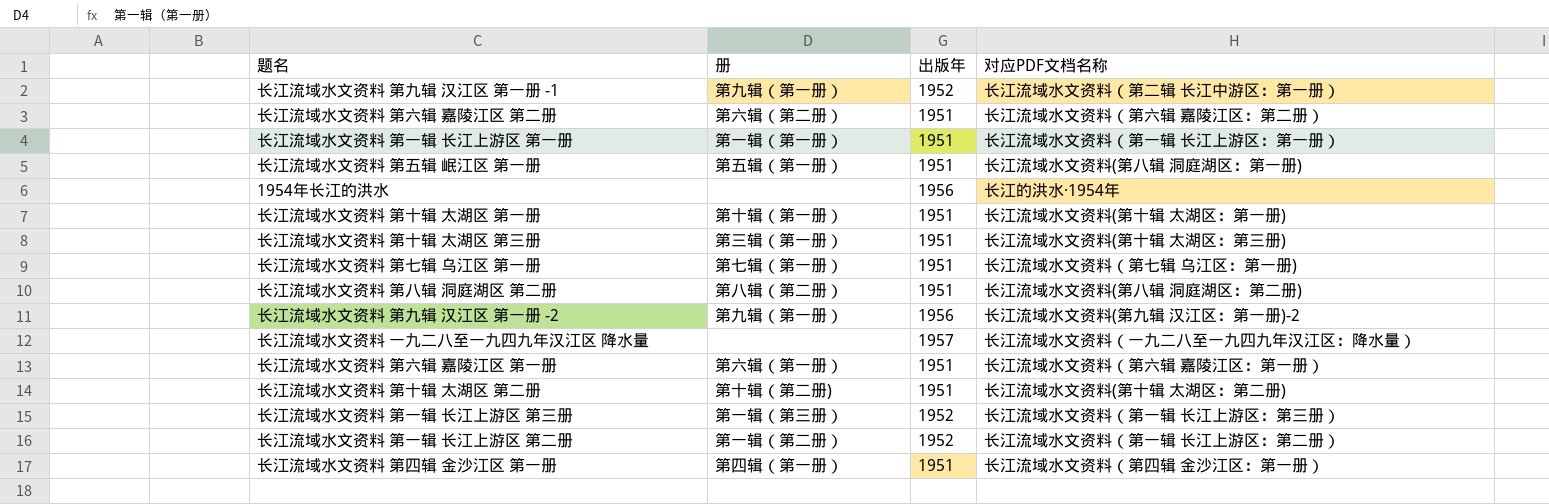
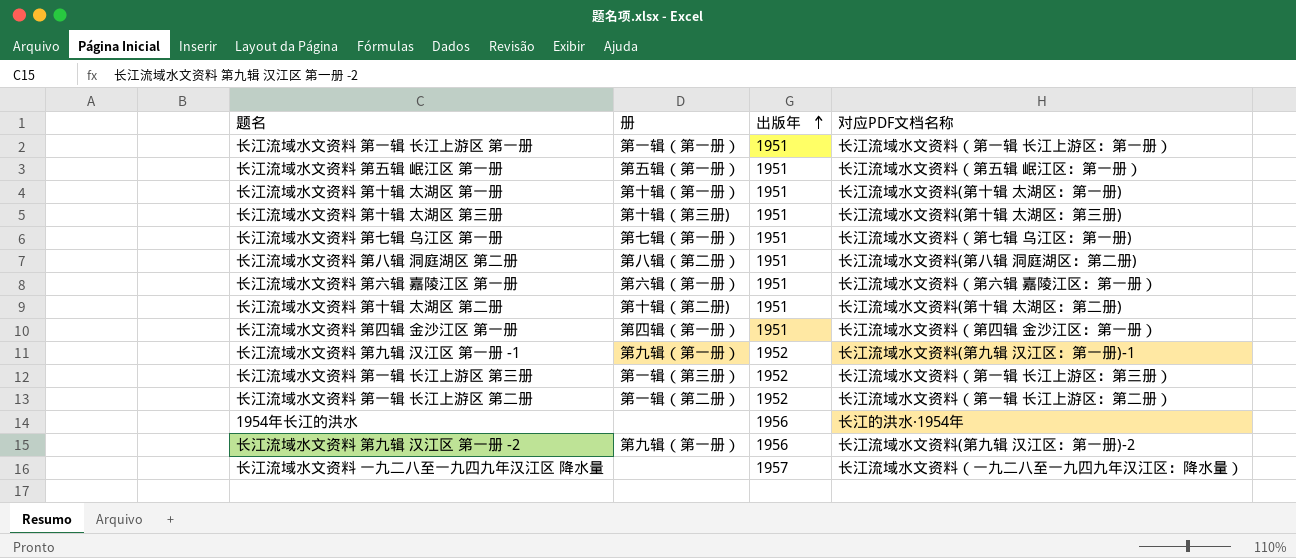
row order: none -> 出版年 ascending
row 长江流域水文资料 第六辑 嘉陵江区 第二册: 第六辑（第二册） | 1951 | 长江流域水文资料（第六辑 嘉陵江区：第二册） -> none
长江流域水文资料 第五辑 岷江区 第一册 | 对应PDF文档名称: 长江流域水文资料(第八辑 洞庭湖区：第一册) -> 长江流域水文资料（第五辑 岷江区：第一册）
长江流域水文资料 第十辑 太湖区 第三册 | 册: 第三辑（第一册） -> 第十辑（第三册)
长江流域水文资料 第九辑 汉江区 第一册 -1 | 对应PDF文档名称: 长江流域水文资料（第二辑 长江中游区：第一册） -> 长江流域水文资料(第九辑 汉江区：第一册)-1

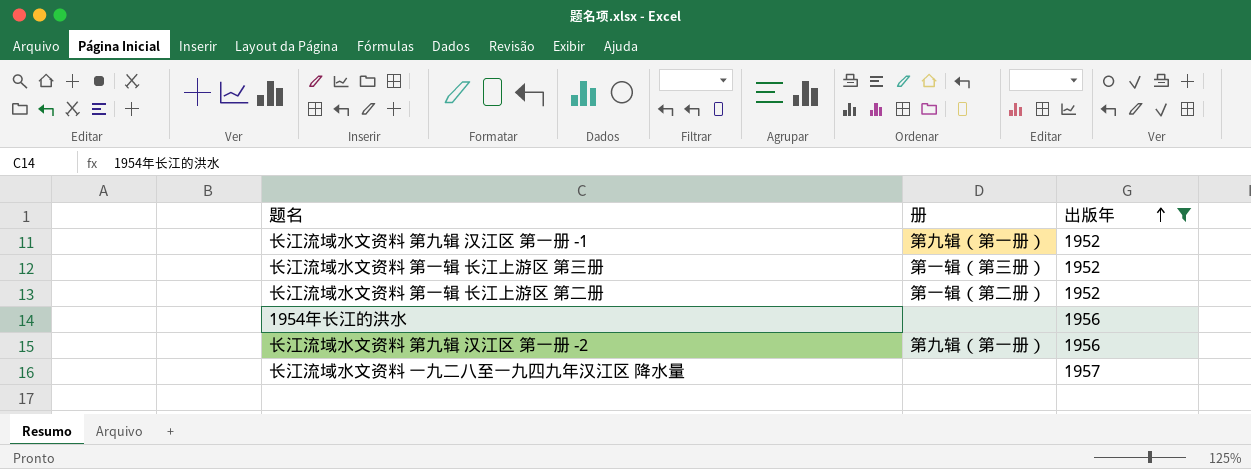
filter: none -> 出版年 != 1951
column 对应PDF文档名称 | position: 4 -> none

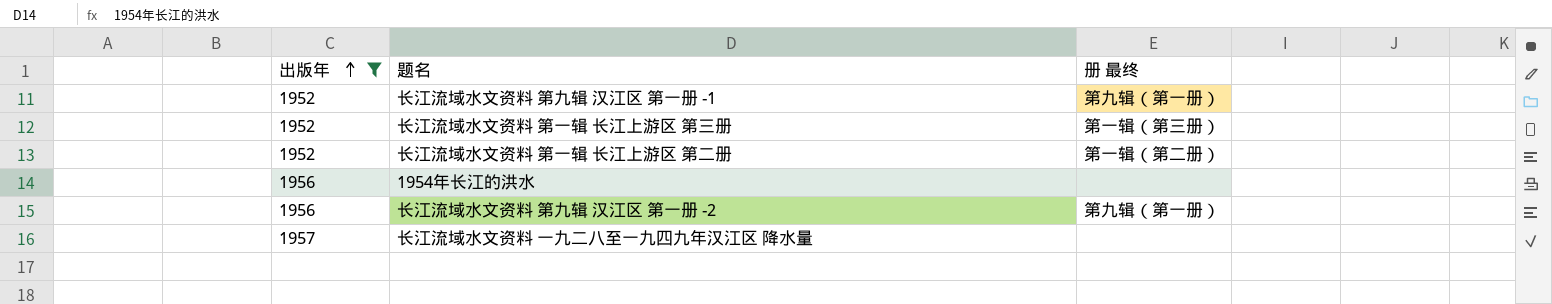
column 出版年 | position: 3 -> 1
column name: 册 -> 册 最终

